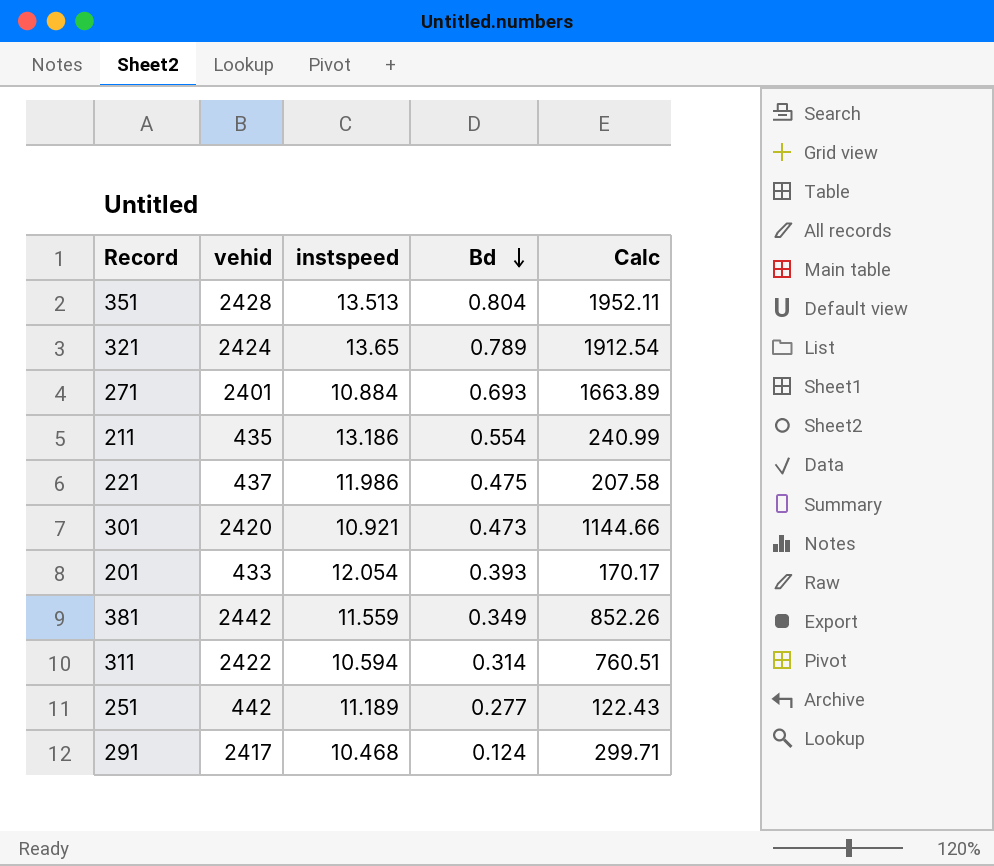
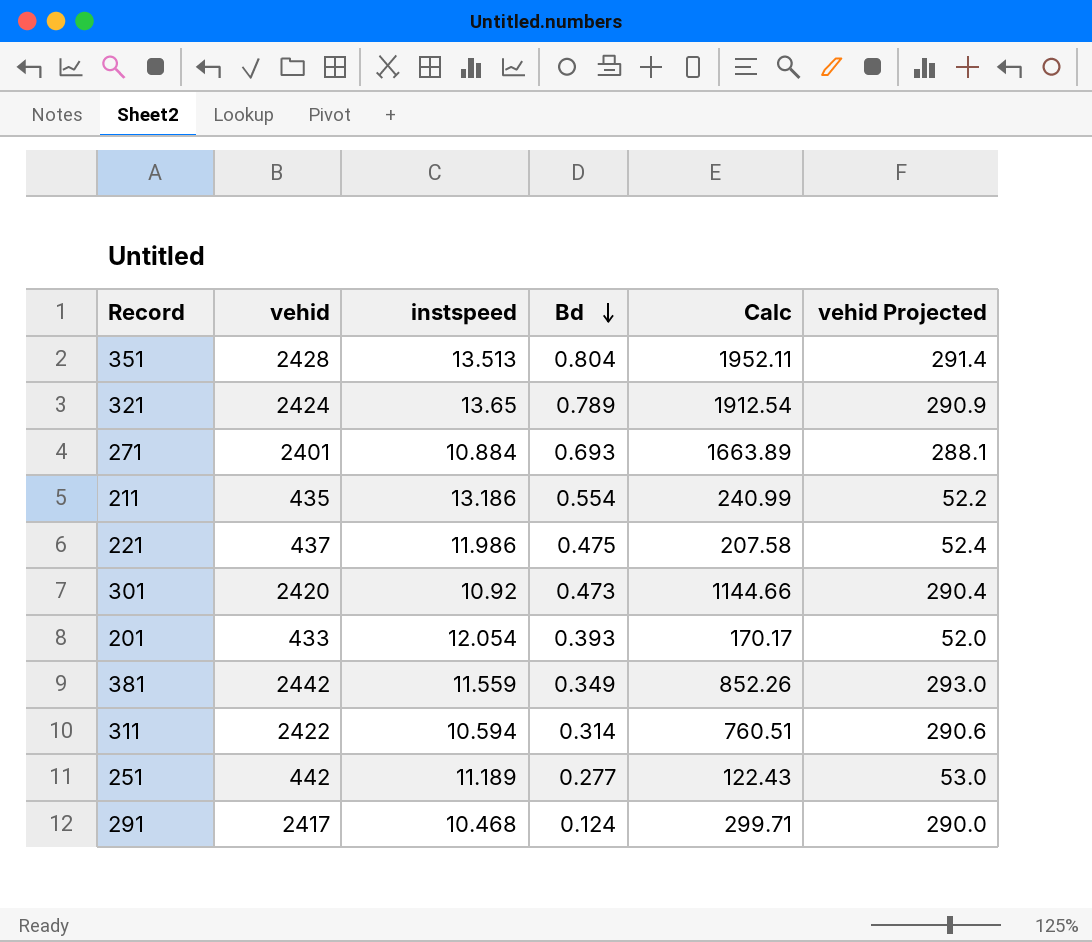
column vehid Projected | formula: none -> [vehid] * 0.12
301 | instspeed: 10.921 -> 10.92

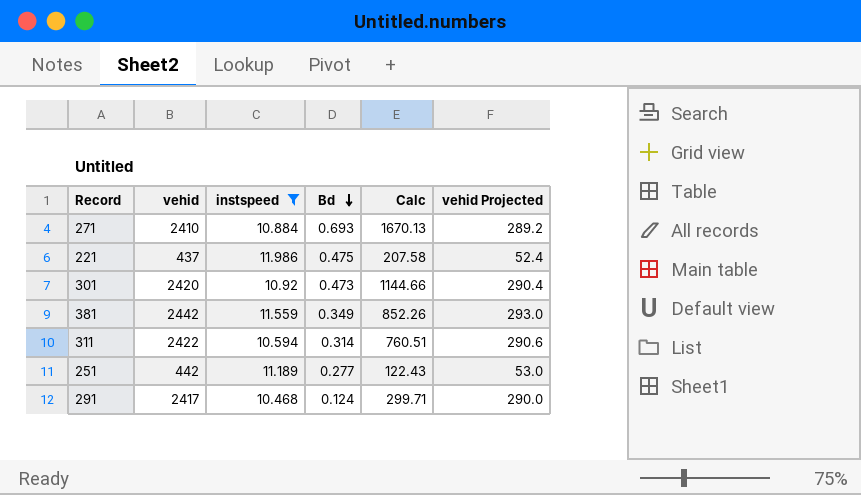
filter: none -> instspeed <= 11.986
271 | vehid: 2401 -> 2410
271 | Calc: 1663.89 -> 1670.13
271 | vehid Projected: 288.1 -> 289.2

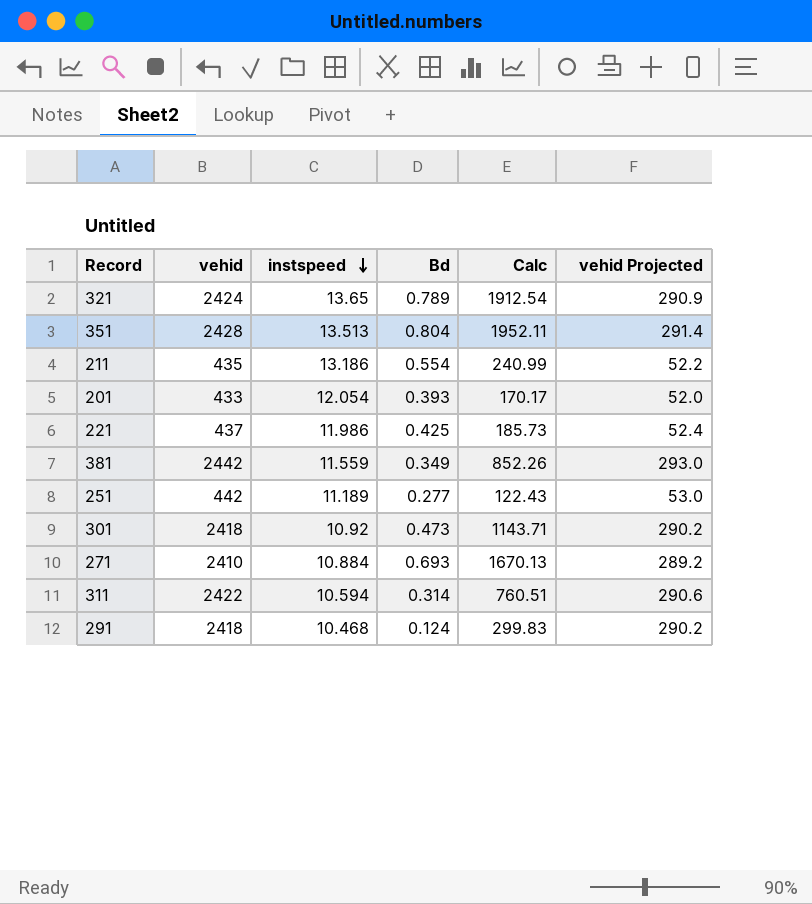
filter: instspeed <= 11.986 -> none
row order: Bd descending -> instspeed descending
221 | Bd: 0.475 -> 0.425
221 | Calc: 207.58 -> 185.73
301 | vehid: 2420 -> 2418
301 | Calc: 1144.66 -> 1143.71
301 | vehid Projected: 290.4 -> 290.2
291 | vehid: 2417 -> 2418
291 | Calc: 299.71 -> 299.83
291 | vehid Projected: 290.0 -> 290.2

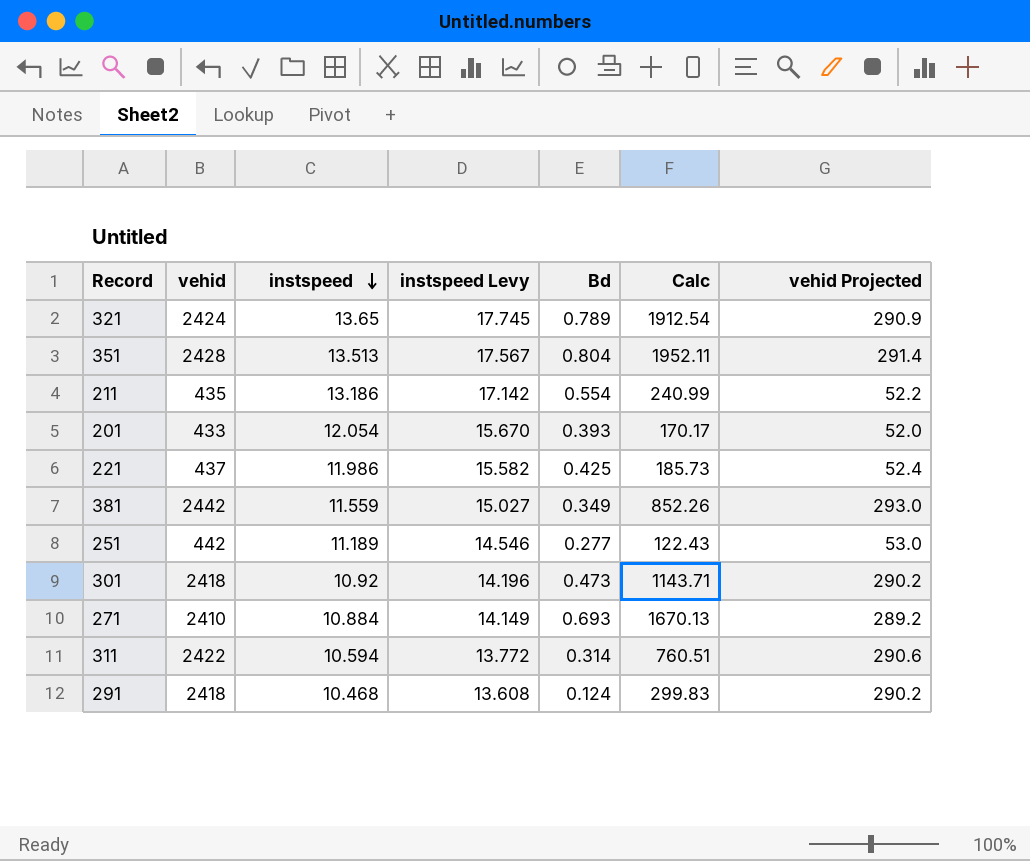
column instspeed Levy | formula: none -> [instspeed] * 1.3

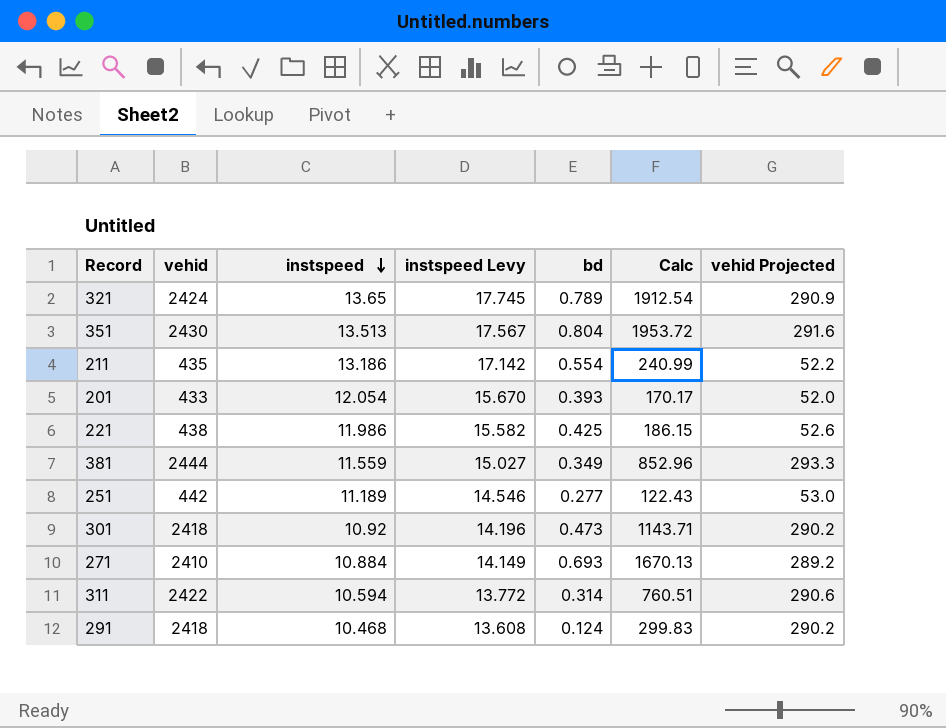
column name: Bd -> bd
351 | vehid: 2428 -> 2430
351 | Calc: 1952.11 -> 1953.72
351 | vehid Projected: 291.4 -> 291.6
221 | vehid: 437 -> 438
221 | Calc: 185.73 -> 186.15
221 | vehid Projected: 52.4 -> 52.6
381 | vehid: 2442 -> 2444
381 | Calc: 852.26 -> 852.96
381 | vehid Projected: 293.0 -> 293.3

